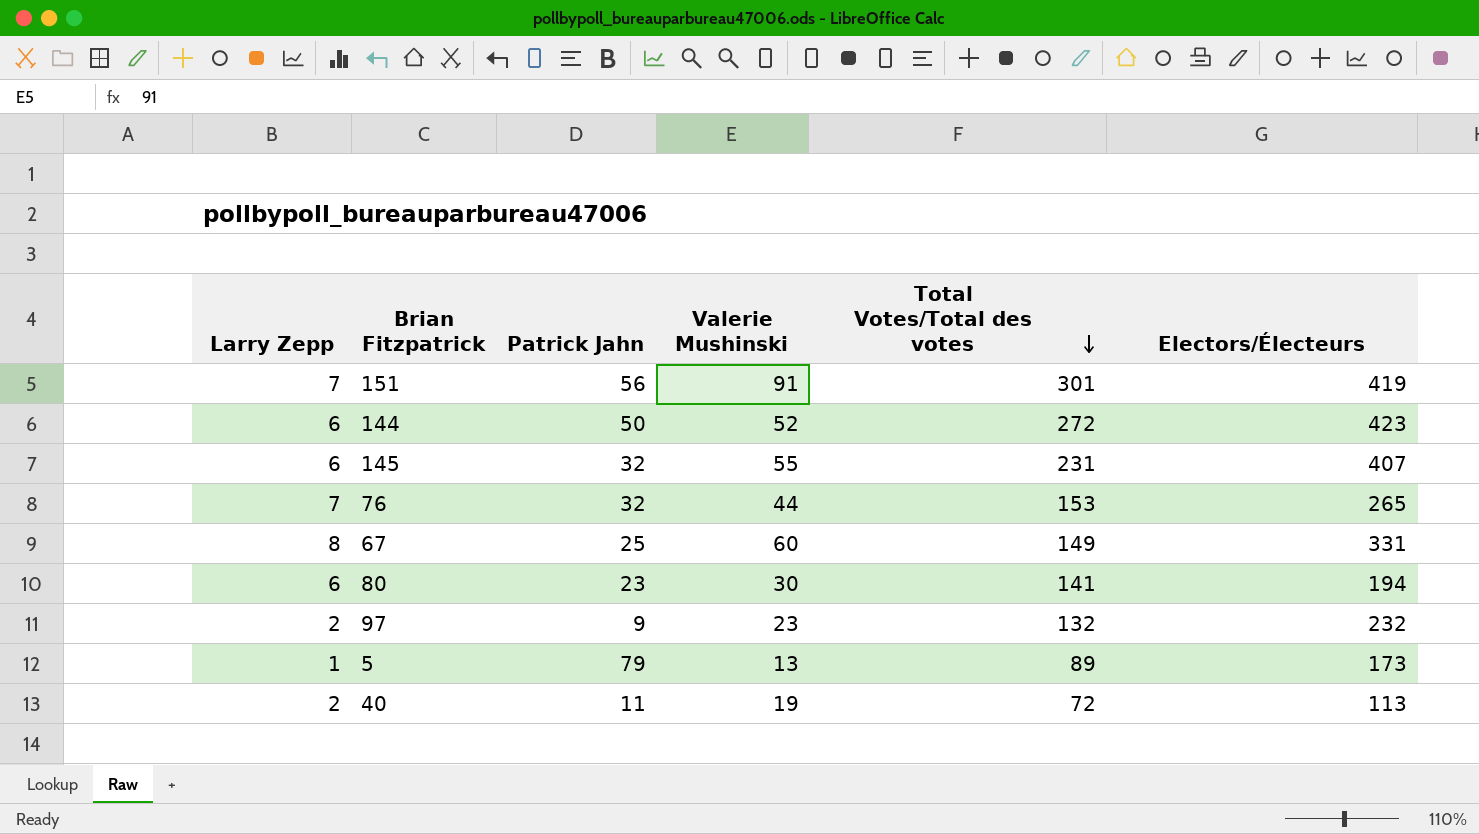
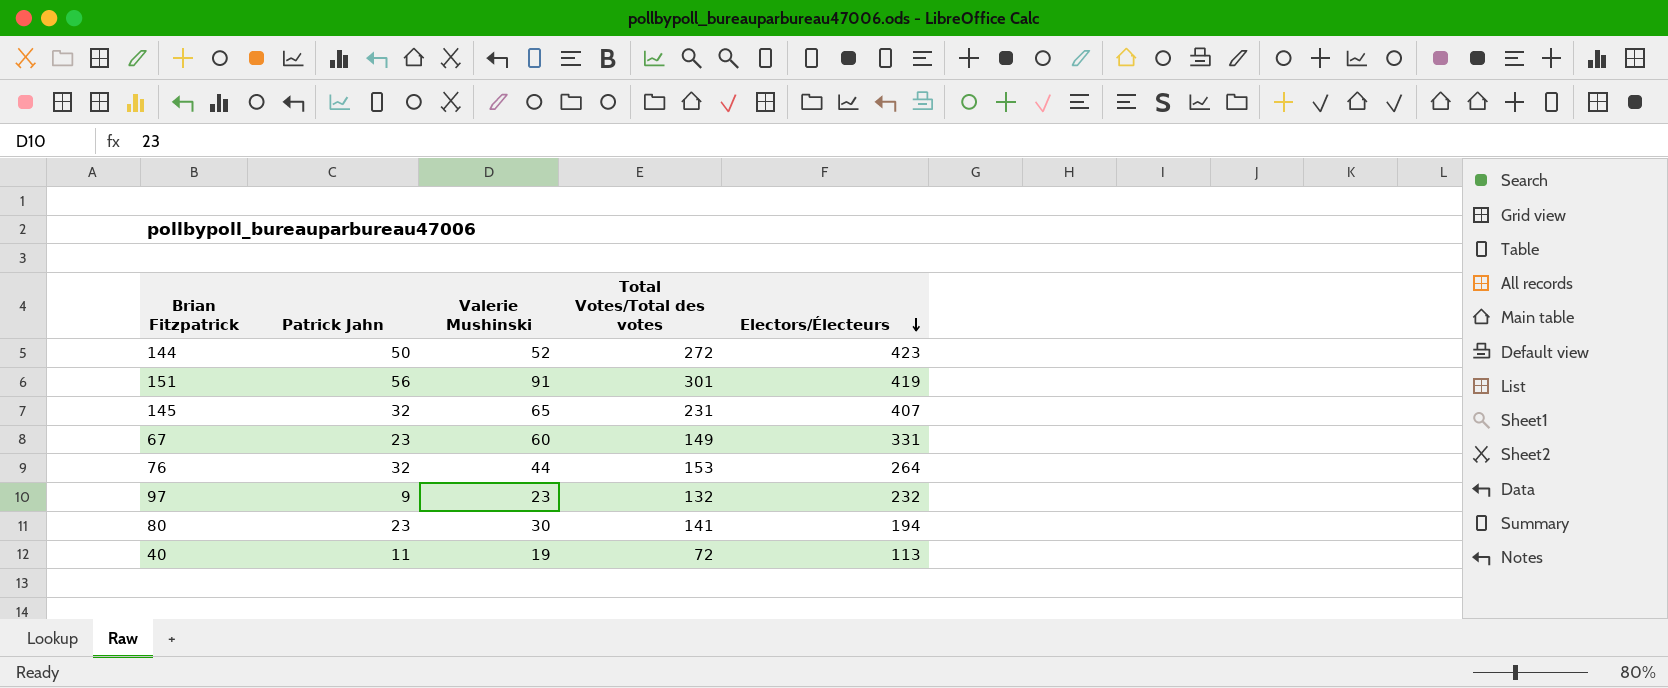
row order: Total Votes/Total des votes descending -> Electors/Électeurs descending
column Larry Zepp | position: 1 -> none
row 5: 1 | 79 | 13 | 89 | 173 -> none
145 | Valerie Mushinski: 55 -> 65
67 | Patrick Jahn: 25 -> 23
76 | Electors/Électeurs: 265 -> 264

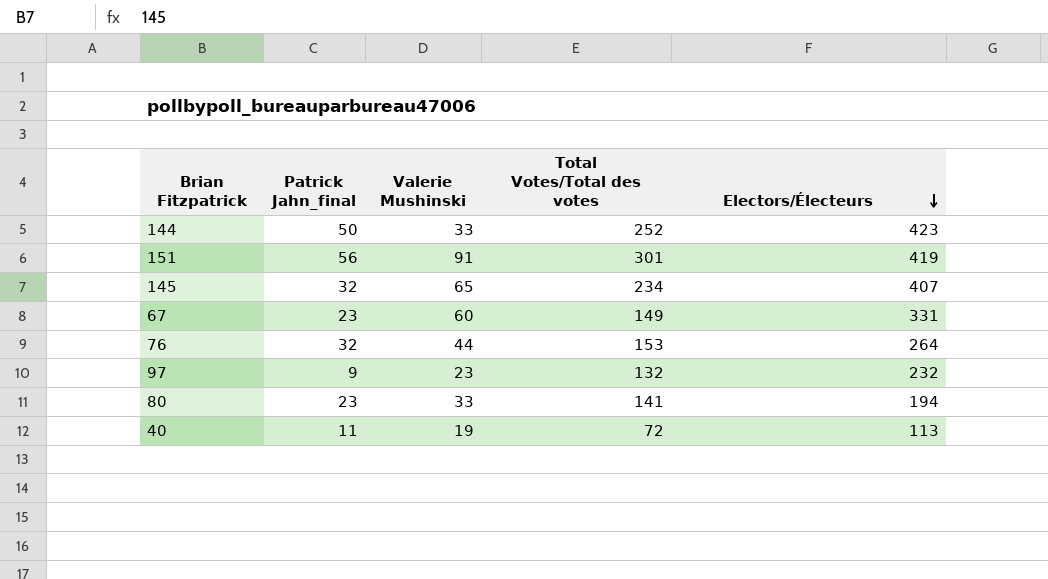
column name: Patrick Jahn -> Patrick Jahn_final
144 | Valerie Mushinski: 52 -> 33
144 | Total Votes/Total des votes: 272 -> 252
145 | Total Votes/Total des votes: 231 -> 234
80 | Valerie Mushinski: 30 -> 33

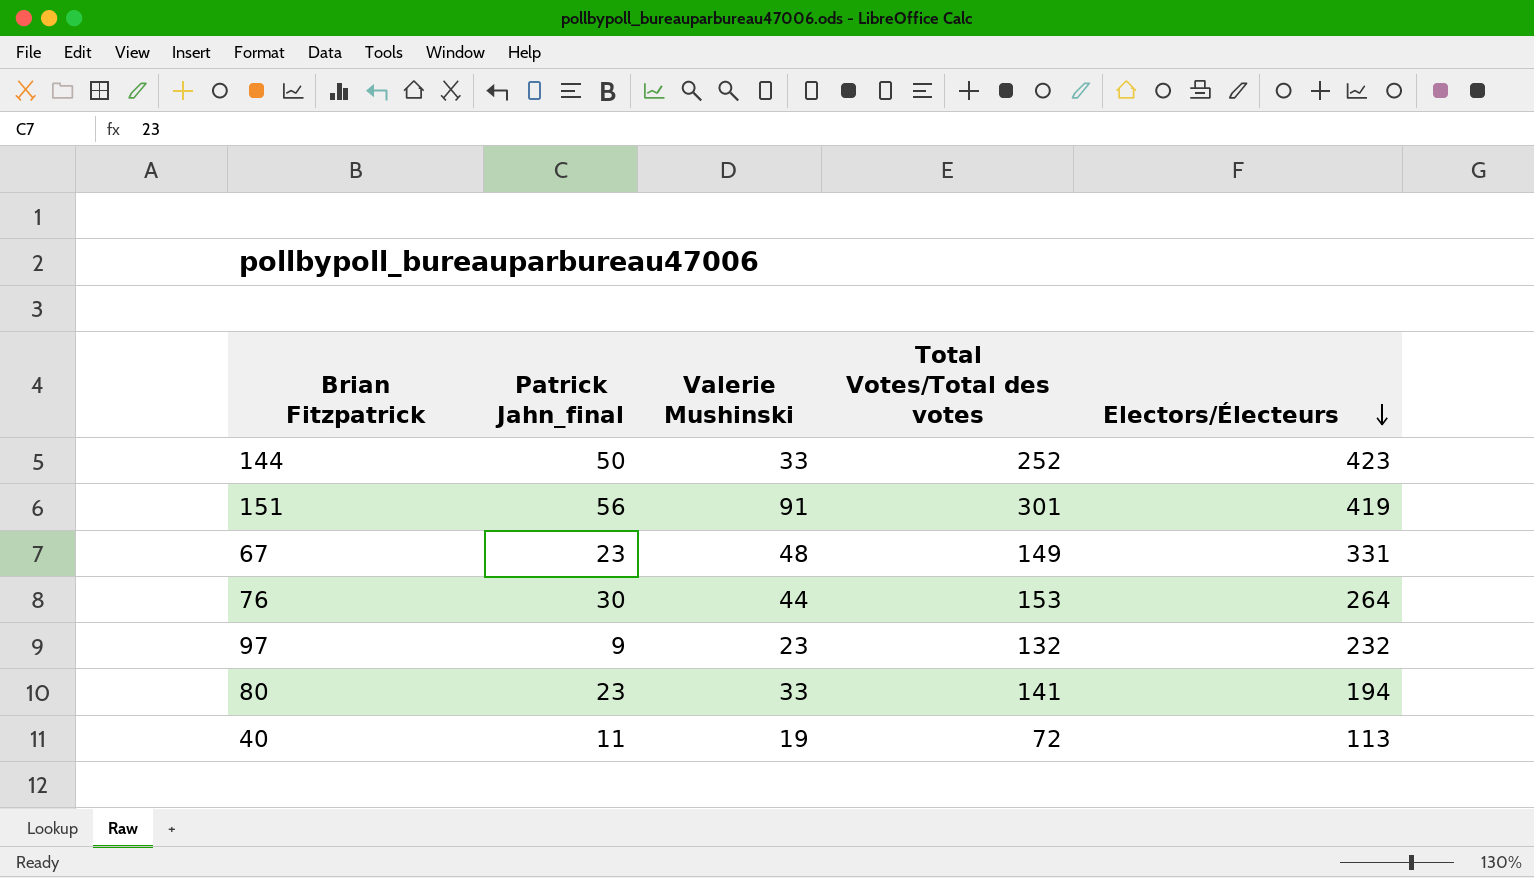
row 145: 32 | 65 | 234 | 407 -> none
67 | Valerie Mushinski: 60 -> 48
76 | Patrick Jahn_final: 32 -> 30

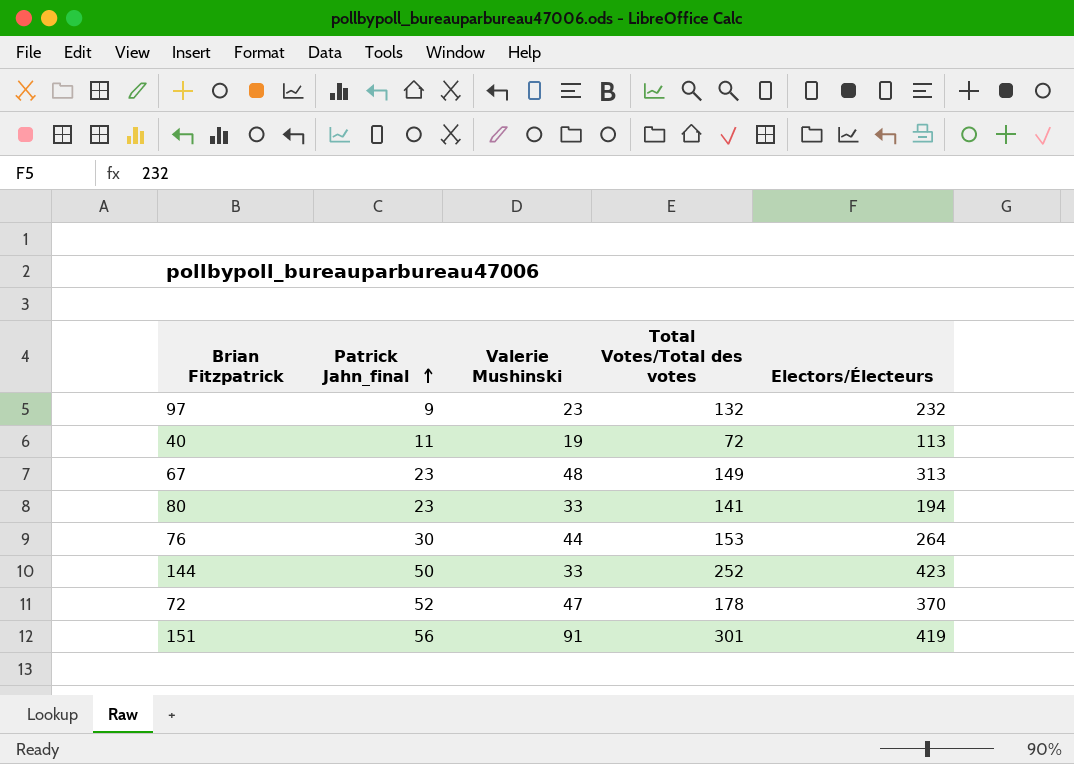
row order: Electors/Électeurs descending -> Patrick Jahn_final ascending
67 | Electors/Électeurs: 331 -> 313
row 72: none -> 52 | 47 | 178 | 370

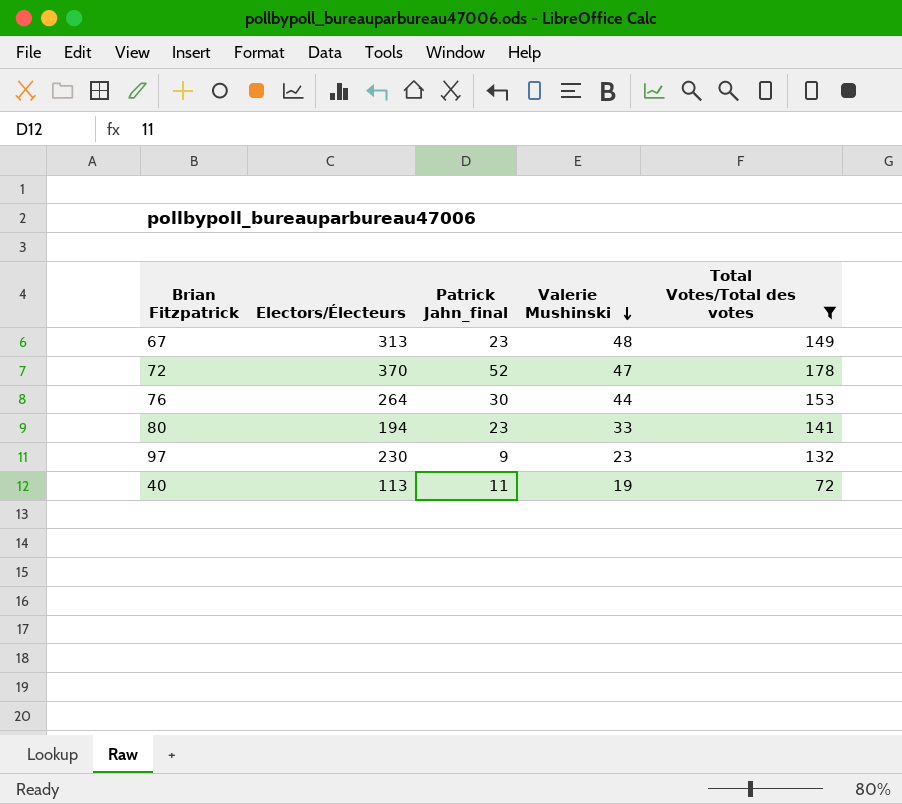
filter: none -> Total Votes/Total des votes <= 178
row order: Patrick Jahn_final ascending -> Valerie Mushinski descending
column Electors/Électeurs | position: 5 -> 2
97 | Electors/Électeurs: 232 -> 230

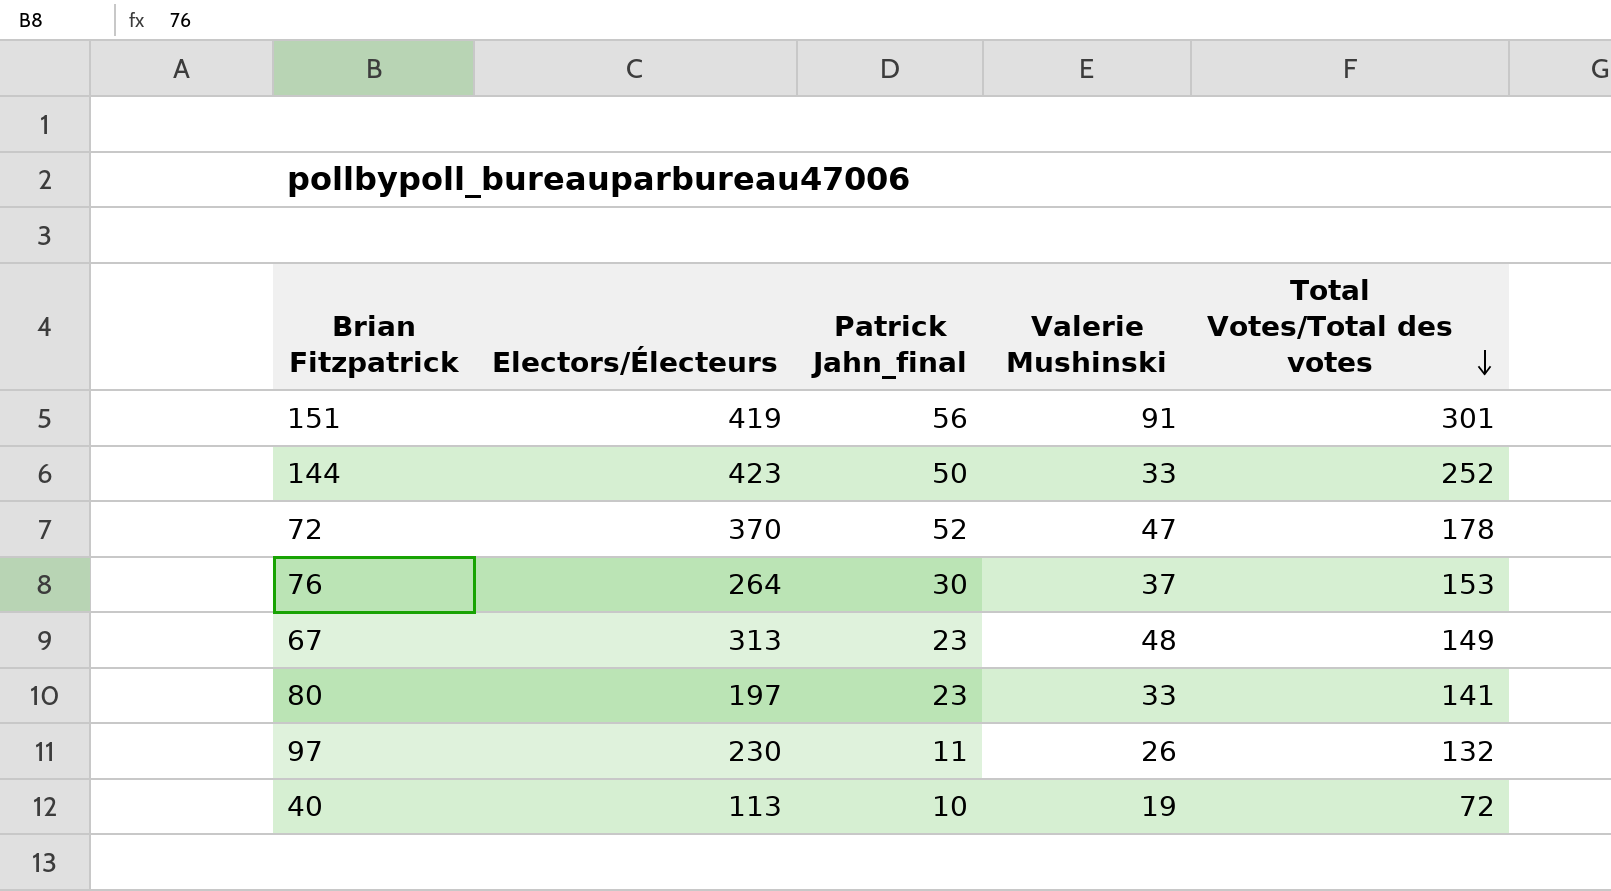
filter: Total Votes/Total des votes <= 178 -> none
row order: Valerie Mushinski descending -> Total Votes/Total des votes descending
76 | Valerie Mushinski: 44 -> 37
80 | Electors/Électeurs: 194 -> 197
97 | Patrick Jahn_final: 9 -> 11
97 | Valerie Mushinski: 23 -> 26
40 | Patrick Jahn_final: 11 -> 10

